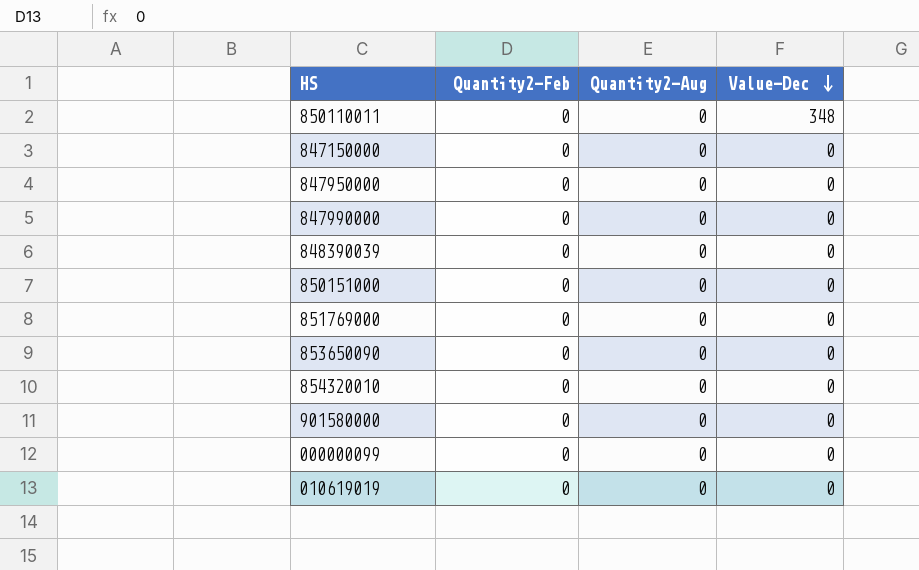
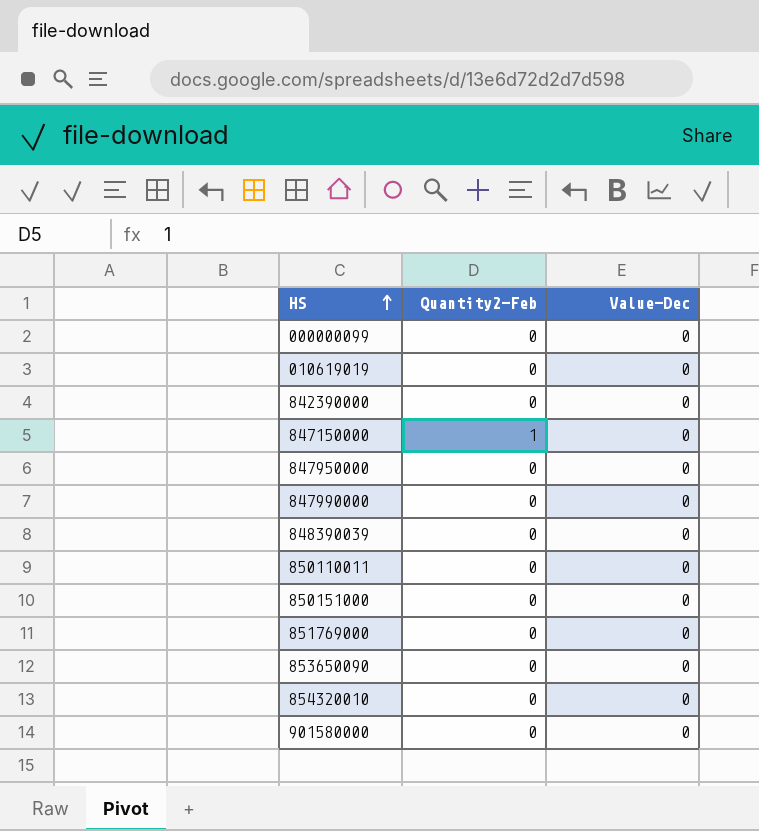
row order: Value-Dec descending -> HS ascending
column Quantity2-Aug | position: 3 -> none
row 842390000: none -> 0 | 0
847150000 | Quantity2-Feb: 0 -> 1
850110011 | Value-Dec: 348 -> 0

